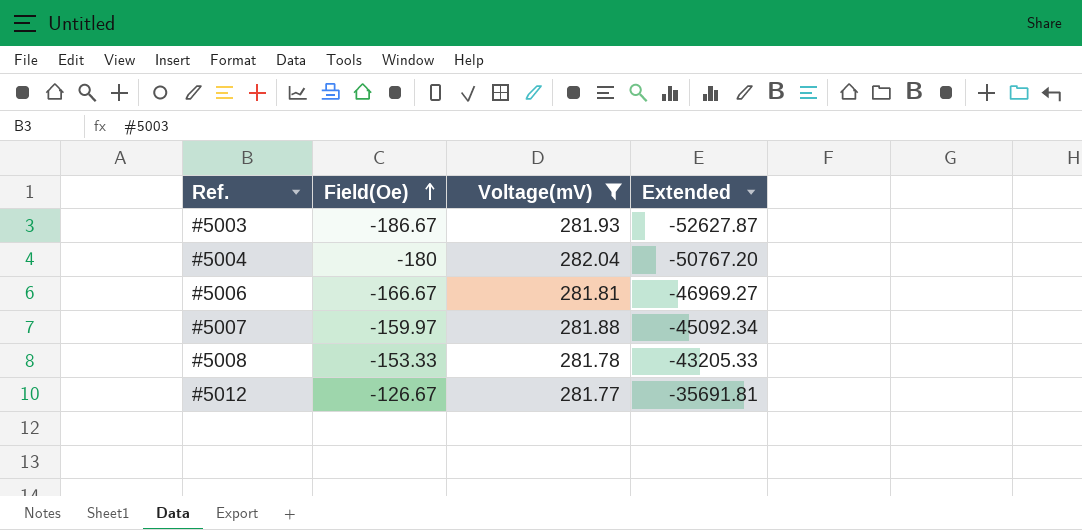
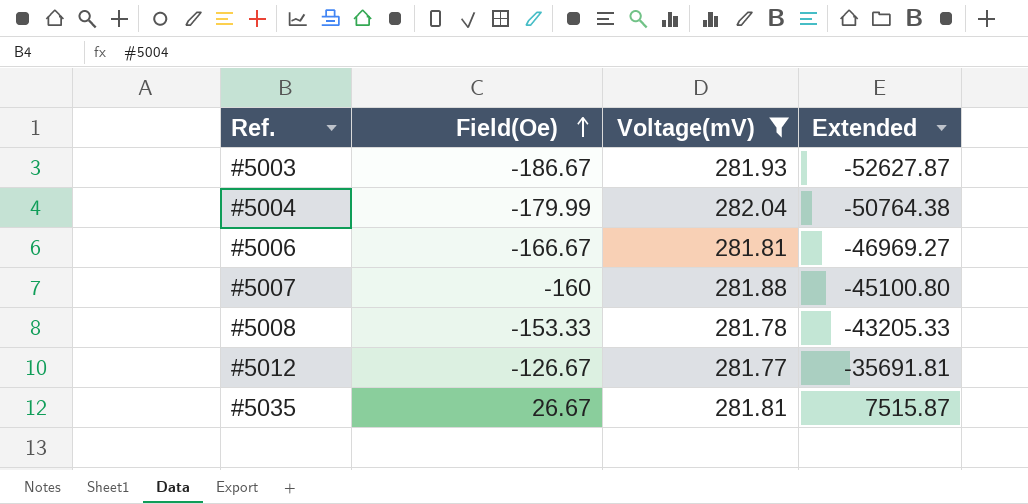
#5004 | Field(Oe): -180 -> -179.99
#5004 | Extended: -50767.20 -> -50764.38
#5007 | Field(Oe): -159.97 -> -160
#5007 | Extended: -45092.34 -> -45100.80
row #5035: none -> 26.67 | 281.81 | 7515.87

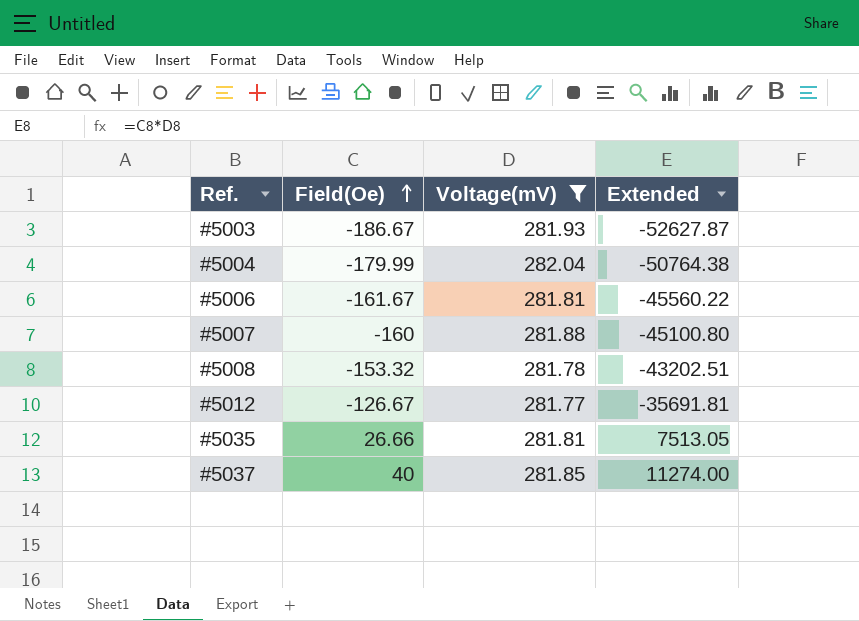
#5006 | Field(Oe): -166.67 -> -161.67
#5006 | Extended: -46969.27 -> -45560.22
#5008 | Field(Oe): -153.33 -> -153.32
#5008 | Extended: -43205.33 -> -43202.51
#5035 | Field(Oe): 26.67 -> 26.66
#5035 | Extended: 7515.87 -> 7513.05
row #5037: none -> 40 | 281.85 | 11274.00

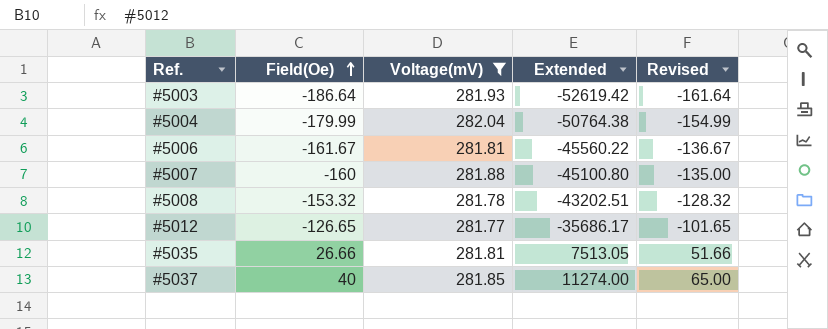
column Revised | formula: none -> [Field(Oe)] + 25
#5003 | Field(Oe): -186.67 -> -186.64
#5003 | Extended: -52627.87 -> -52619.42
#5012 | Field(Oe): -126.67 -> -126.65
#5012 | Extended: -35691.81 -> -35686.17

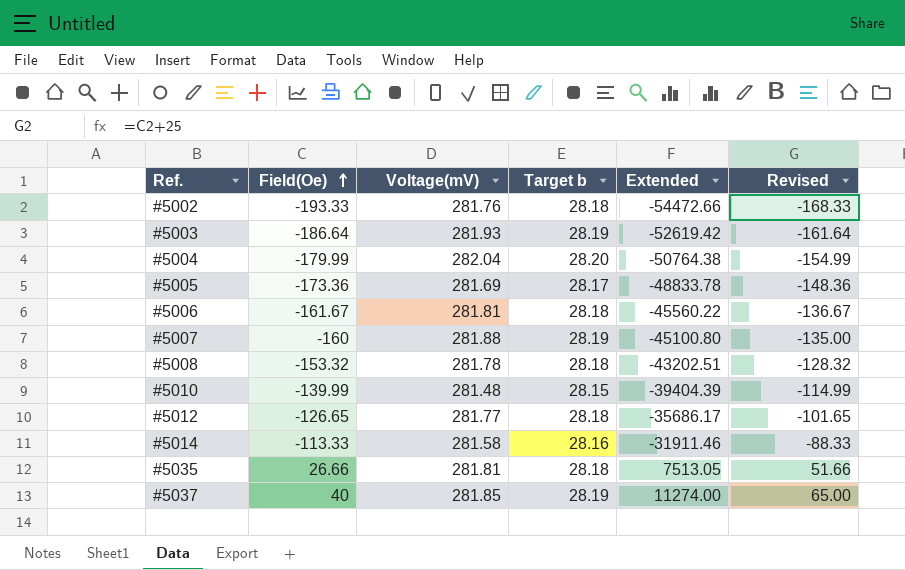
filter: Voltage(mV) >= 281.77 -> none
column Target b | formula: none -> [Voltage(mV)] * 0.1

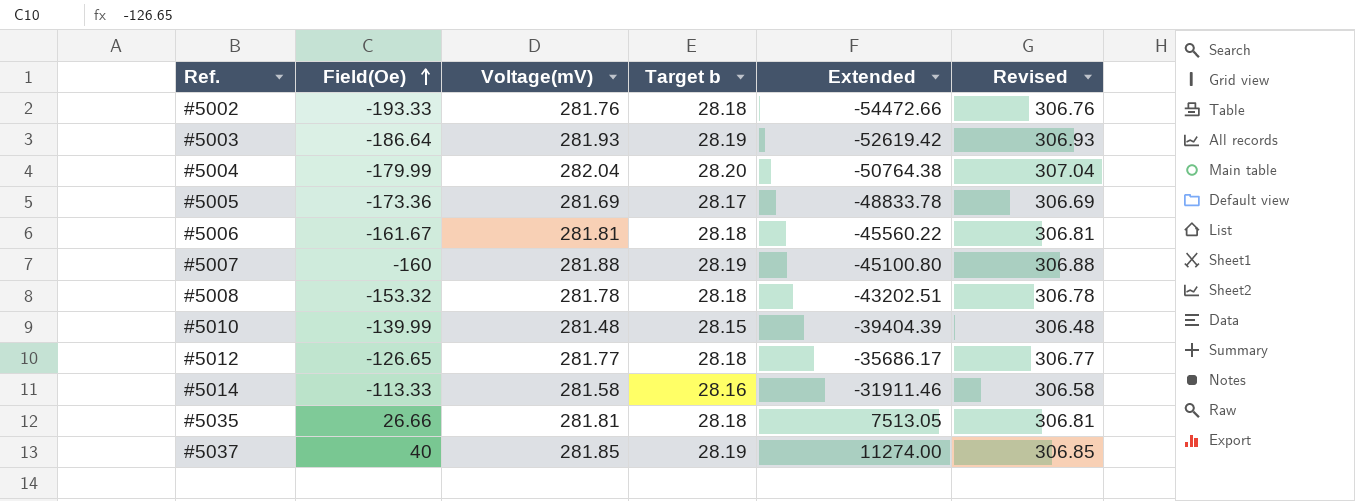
column Revised | formula: [Field(Oe)] + 25 -> [Voltage(mV)] + 25

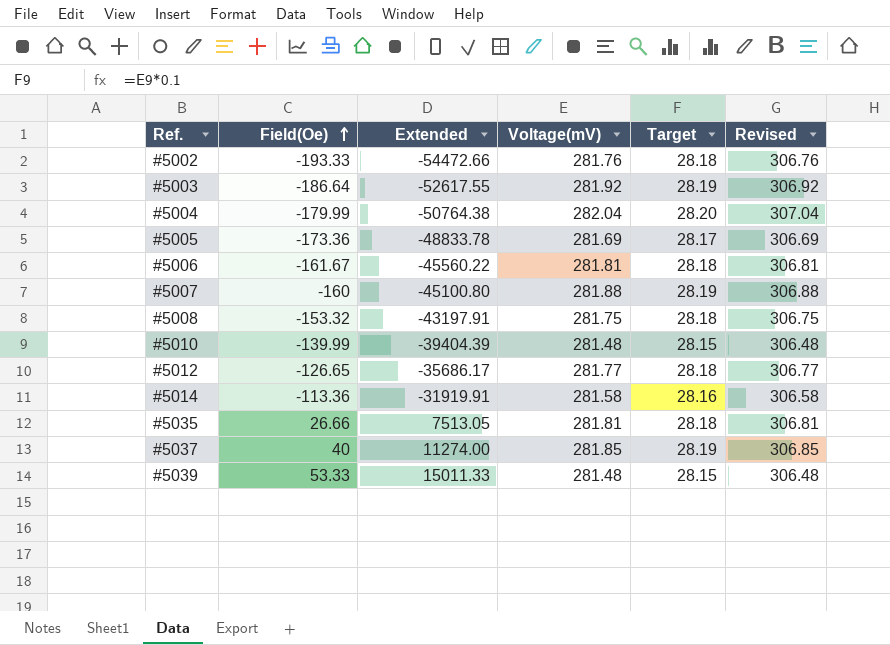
column Extended | position: 5 -> 3
column name: Target b -> Target
#5003 | Extended: -52619.42 -> -52617.55
#5003 | Voltage(mV): 281.93 -> 281.92
#5003 | Revised: 306.93 -> 306.92
#5008 | Extended: -43202.51 -> -43197.91
#5008 | Voltage(mV): 281.78 -> 281.75
#5008 | Revised: 306.78 -> 306.75
#5014 | Field(Oe): -113.33 -> -113.36
#5014 | Extended: -31911.46 -> -31919.91
row #5039: none -> 53.33 | 15011.33 | 281.48 | 28.15 | 306.48

